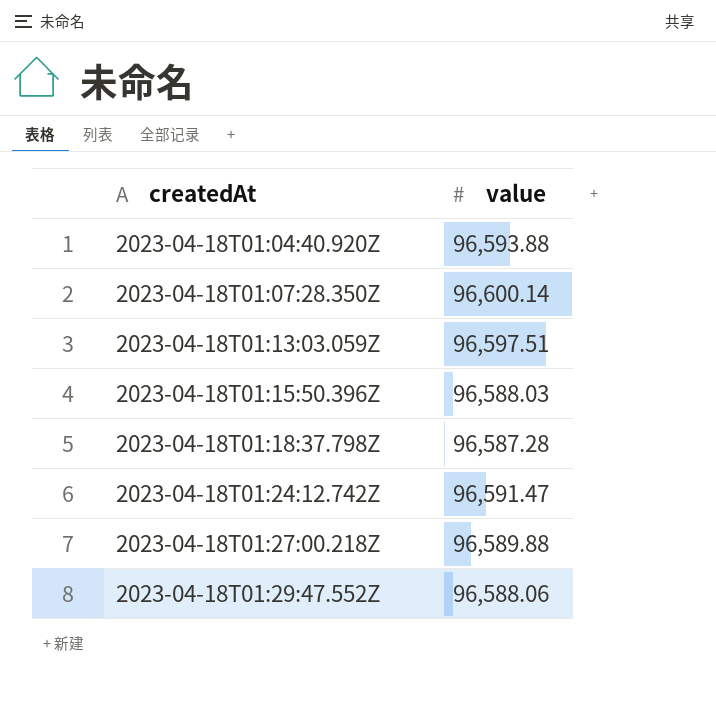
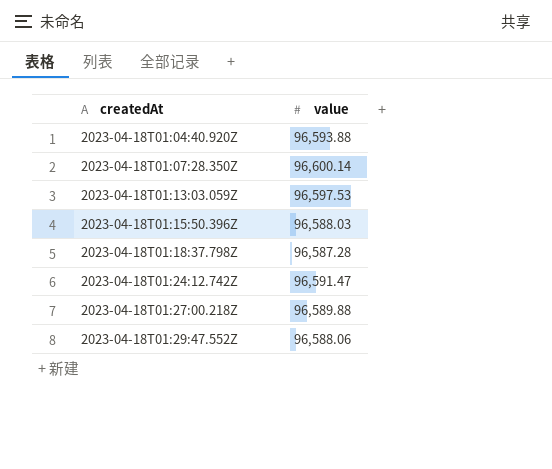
2023-04-18T01:13:03.059Z | value: 96,597.51 -> 96,597.53

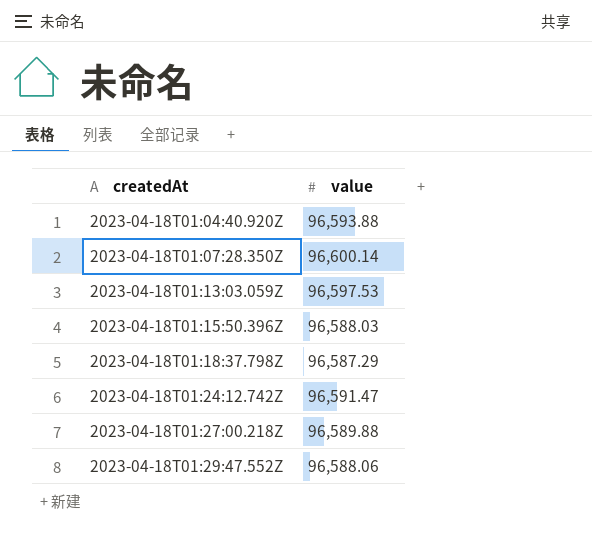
2023-04-18T01:18:37.798Z | value: 96,587.28 -> 96,587.29

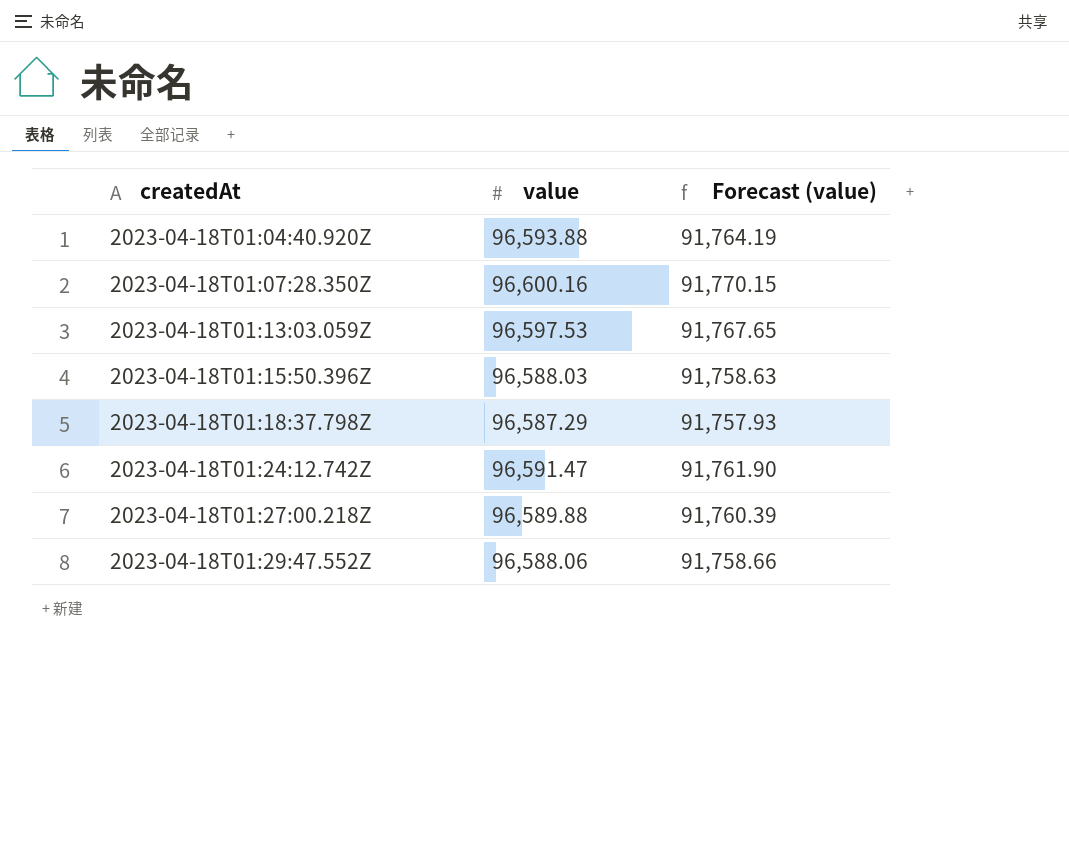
column Forecast (value) | formula: none -> [value] * 0.95
2023-04-18T01:07:28.350Z | value: 96,600.14 -> 96,600.16

